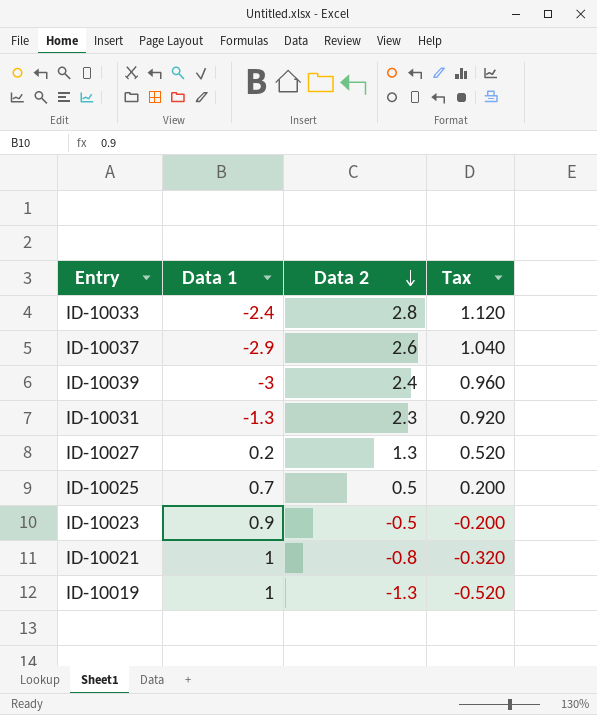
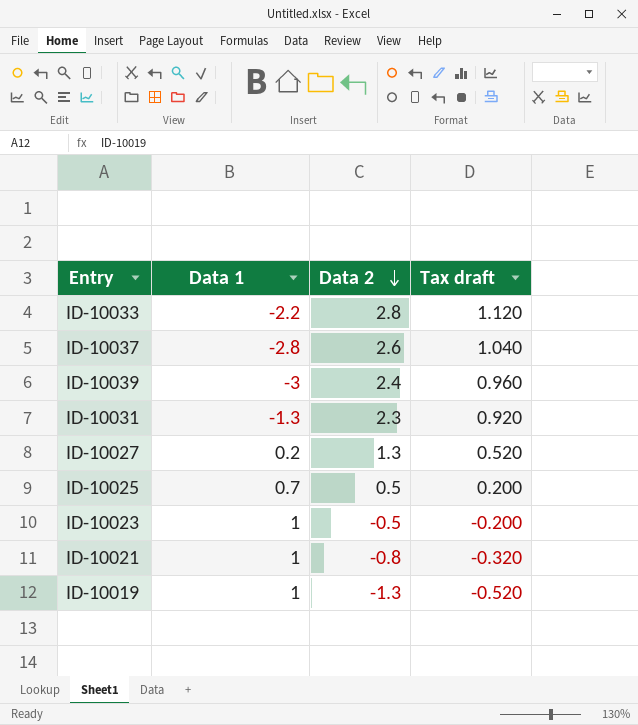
column name: Tax -> Tax draft
ID-10033 | Data 1: -2.4 -> -2.2
ID-10037 | Data 1: -2.9 -> -2.8
ID-10023 | Data 1: 0.9 -> 1

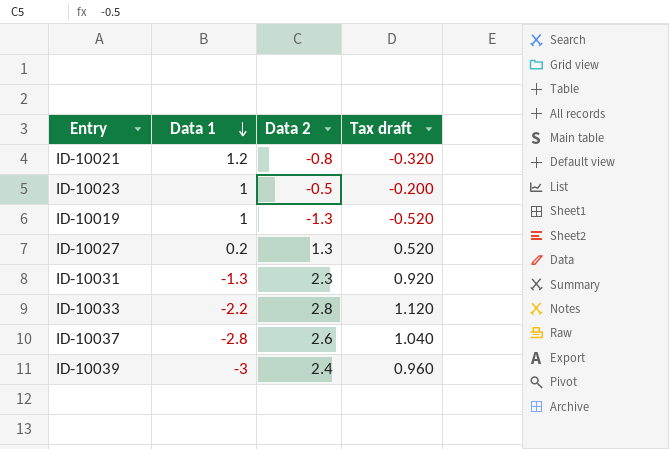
row order: Data 2 descending -> Data 1 descending
row ID-10025: 0.7 | 0.5 | 0.200 -> none
ID-10021 | Data 1: 1 -> 1.2

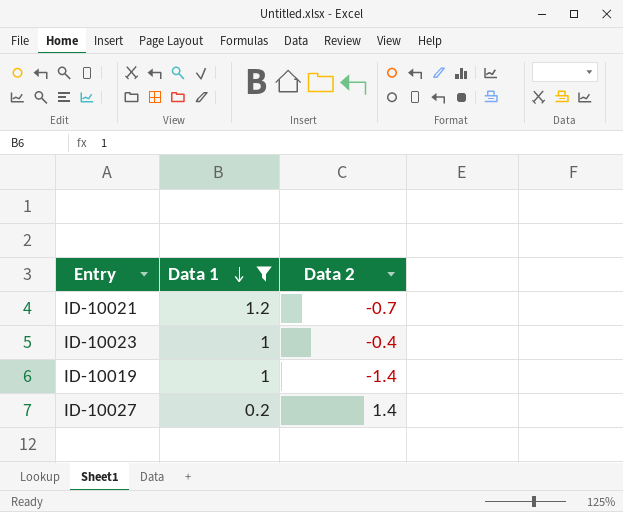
filter: none -> Data 1 >= 0.2
column Tax draft | formula: [Data 2] * 0.4 -> none
ID-10021 | Data 2: -0.8 -> -0.7
ID-10023 | Data 2: -0.5 -> -0.4
ID-10019 | Data 2: -1.3 -> -1.4
ID-10027 | Data 2: 1.3 -> 1.4

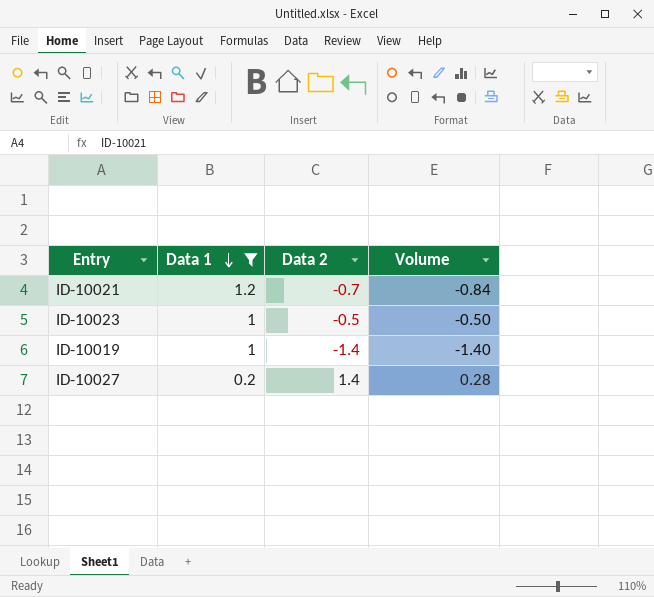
column Volume | formula: none -> [Data 1] * [Data 2]
ID-10023 | Data 2: -0.4 -> -0.5

